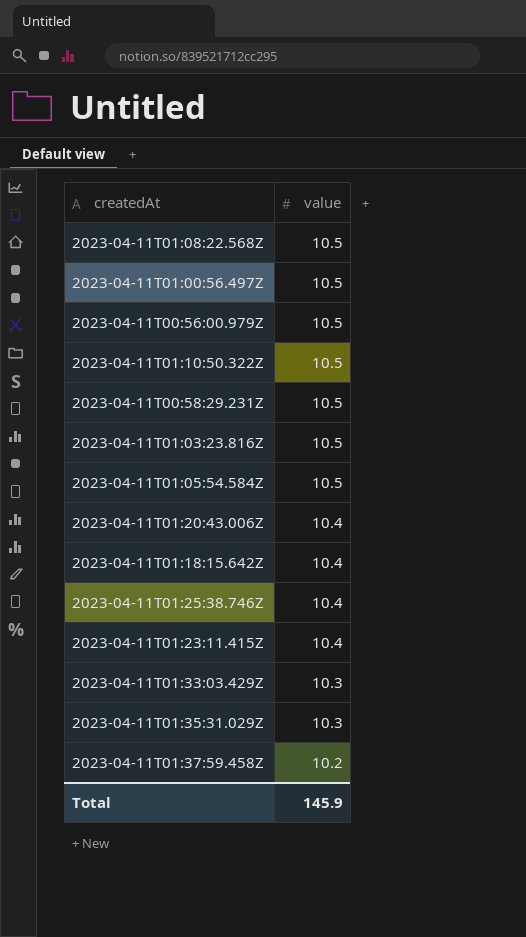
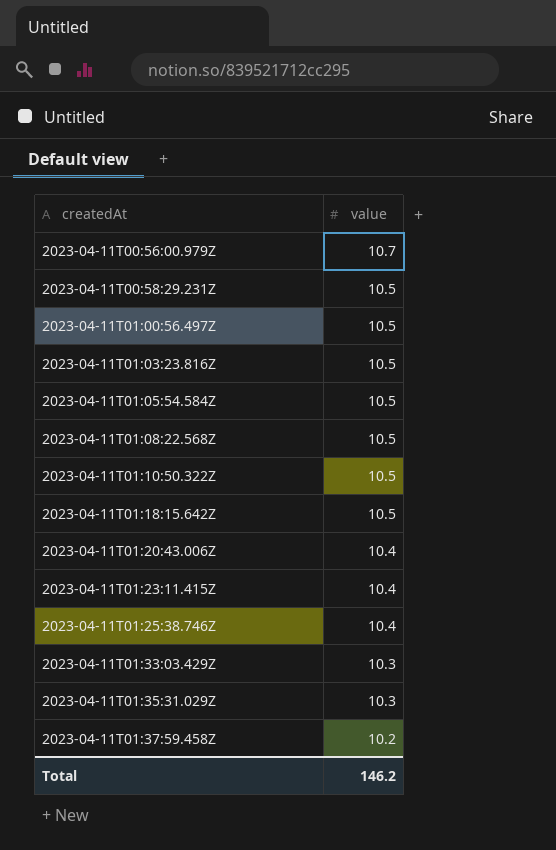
row order: value descending -> createdAt ascending
2023-04-11T00:56:00.979Z | value: 10.5 -> 10.7
2023-04-11T01:18:15.642Z | value: 10.4 -> 10.5
Total | value: 145.9 -> 146.2

